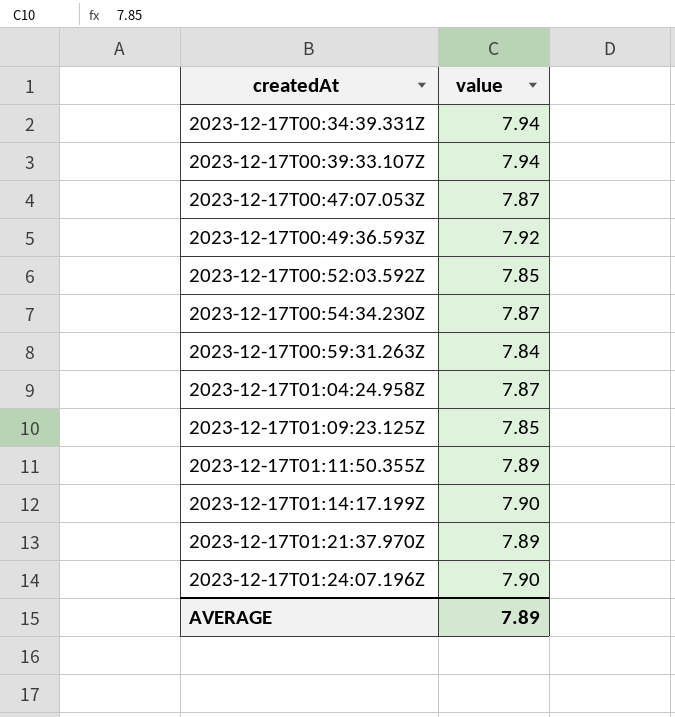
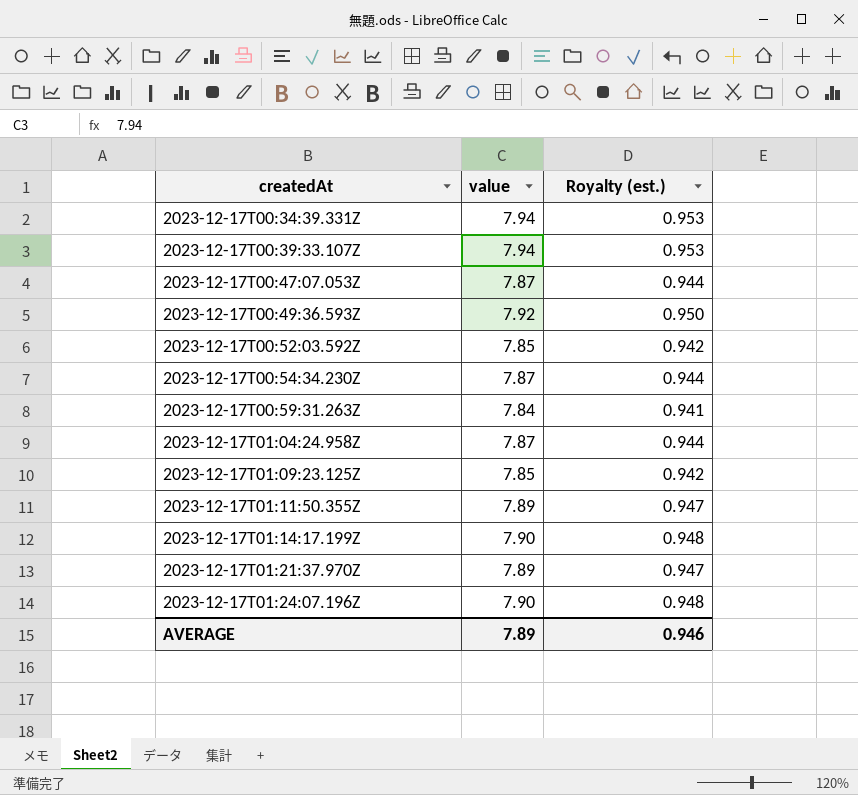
column Royalty (est.) | formula: none -> [value] * 0.12

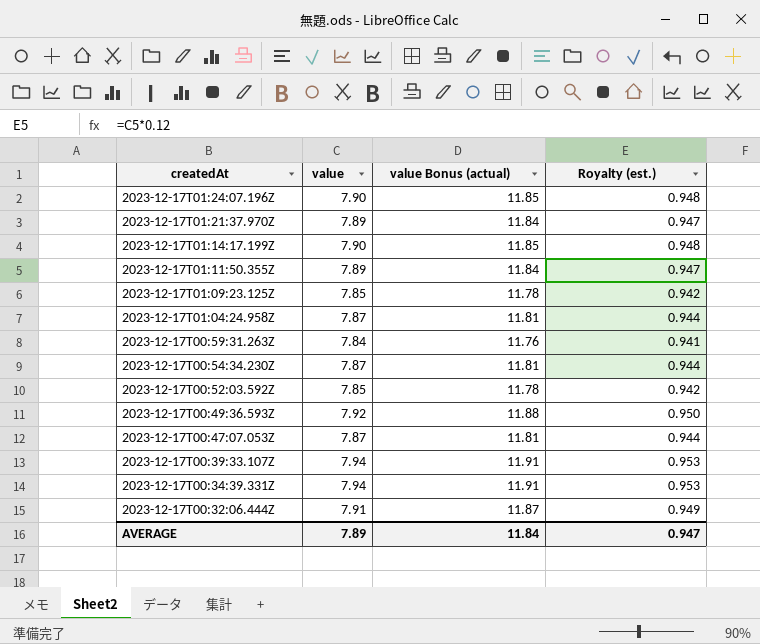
row order: createdAt ascending -> createdAt descending
column value Bonus (actual) | formula: none -> [value] * 1.5
row 2023-12-17T00:32:06.444Z: none -> 7.91 | 11.87 | 0.949
AVERAGE | Royalty (est.): 0.946 -> 0.947

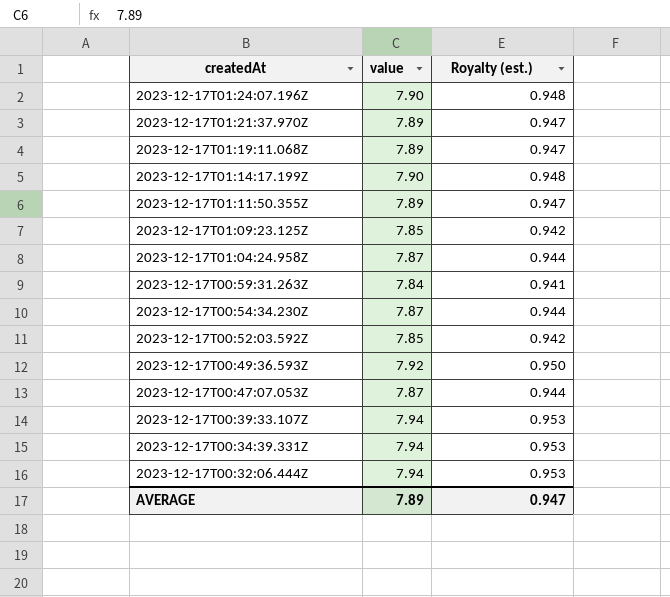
column value Bonus (actual) | formula: [value] * 1.5 -> none
row 2023-12-17T01:19:11.068Z: none -> 7.89 | 0.947
2023-12-17T00:32:06.444Z | value: 7.91 -> 7.94
2023-12-17T00:32:06.444Z | Royalty (est.): 0.949 -> 0.953

